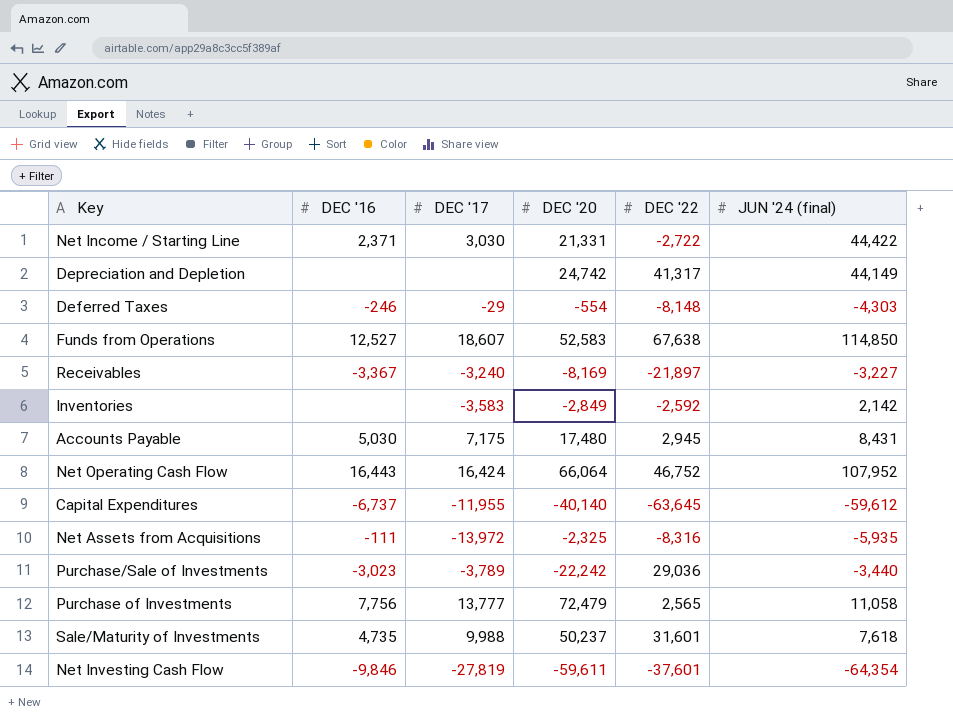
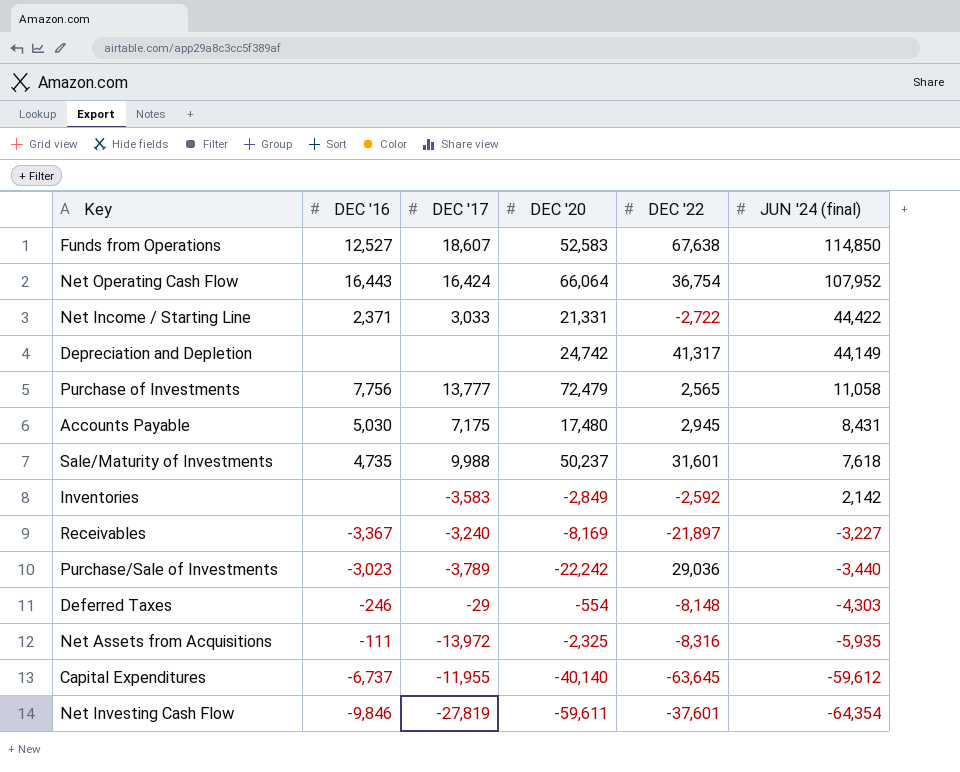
row order: none -> JUN '24 (final) descending
Net Operating Cash Flow | DEC '22: 46,752 -> 36,754
Net Income / Starting Line | DEC '17: 3,030 -> 3,033

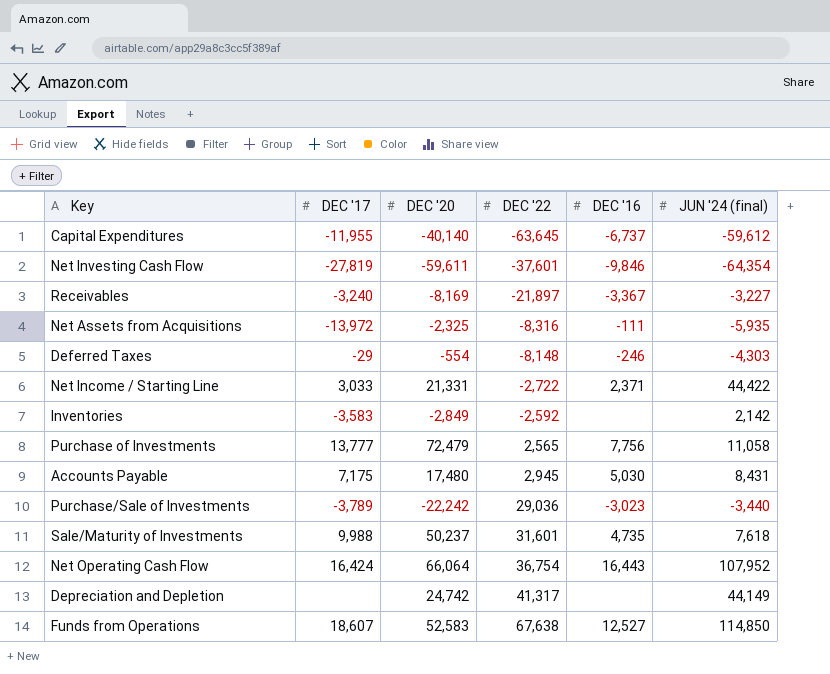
row order: JUN '24 (final) descending -> DEC '22 ascending
column DEC '16 | position: 2 -> 5

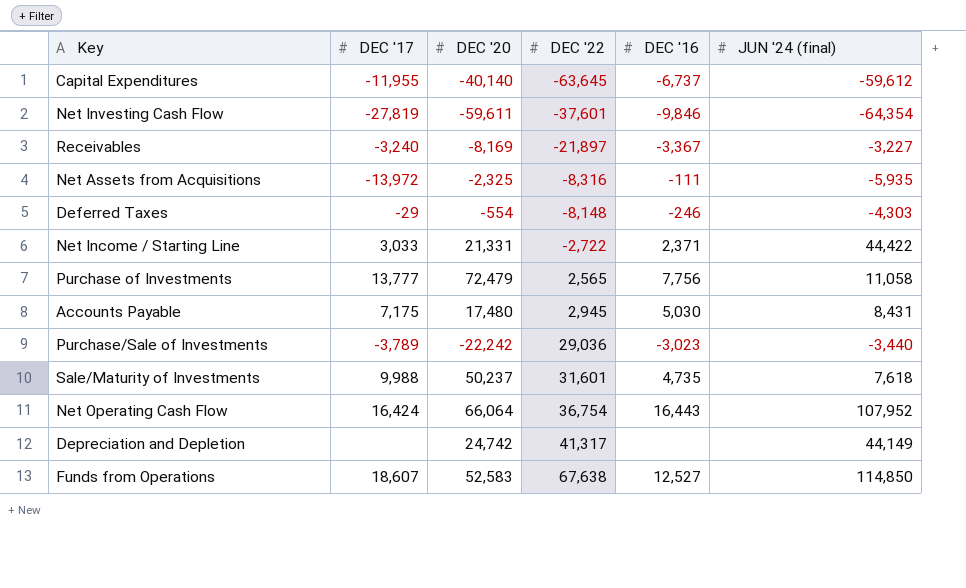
row Inventories: -3,583 | -2,849 | -2,592 | none | 2,142 -> none

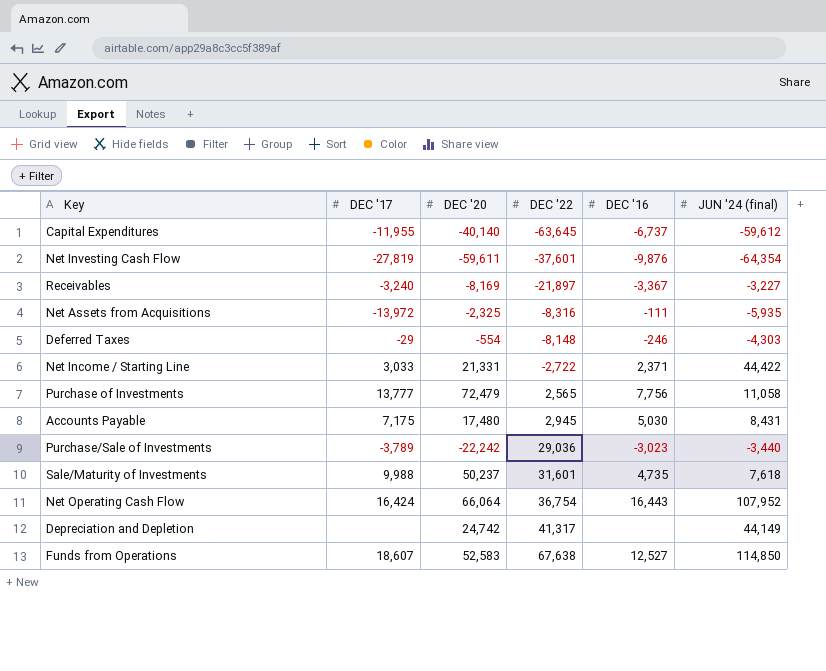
Net Investing Cash Flow | DEC '16: -9,846 -> -9,876

